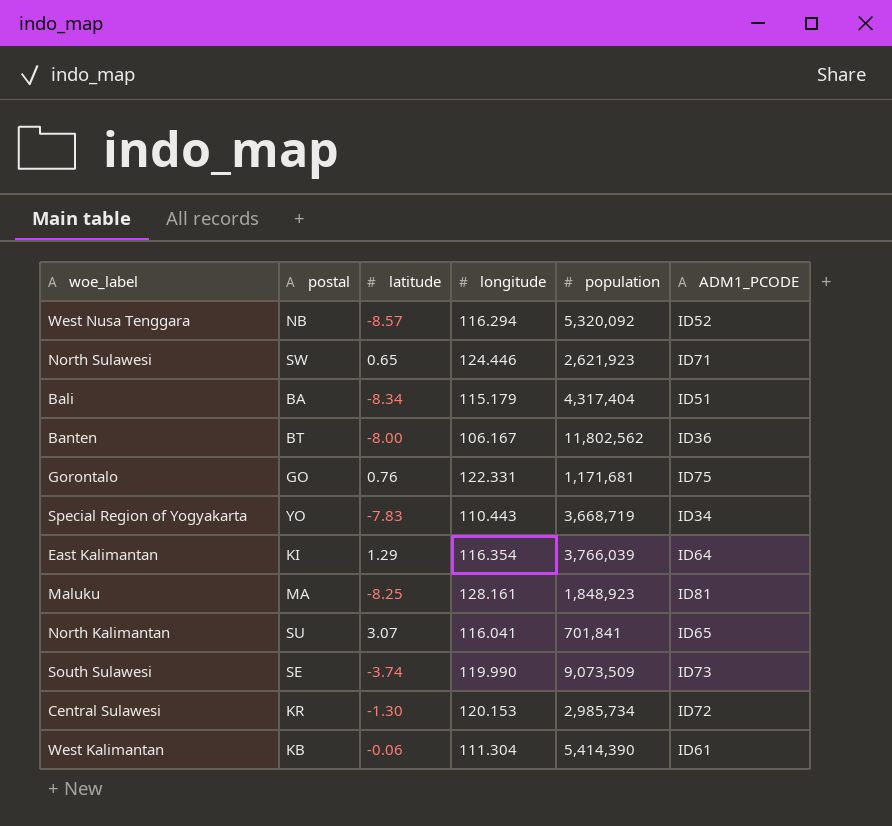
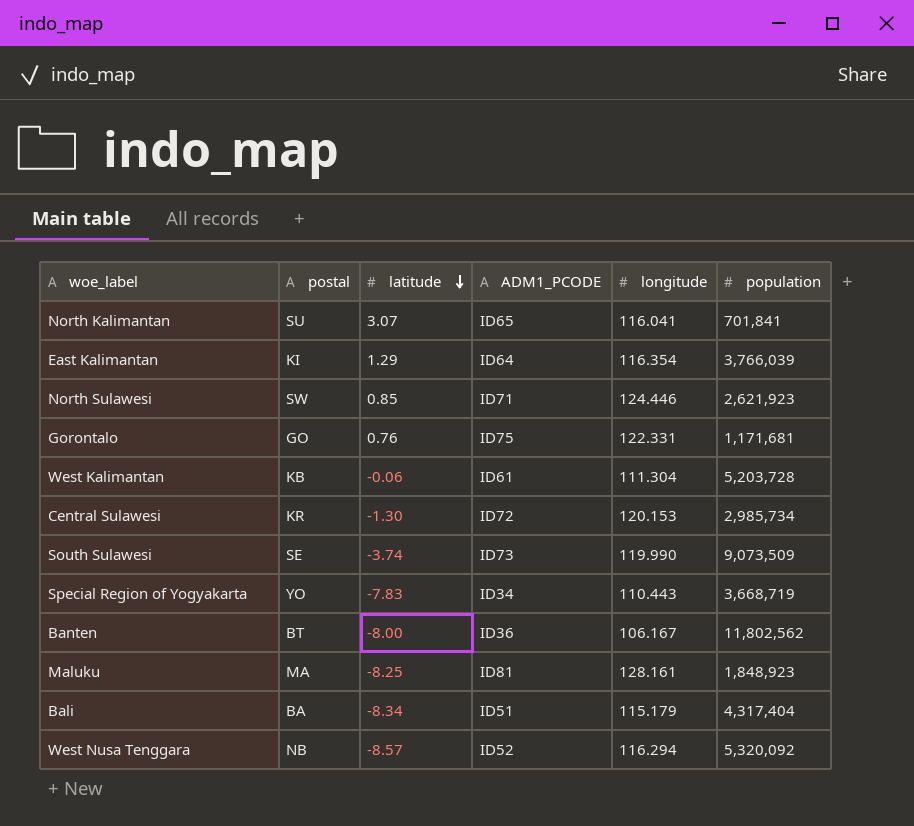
row order: none -> latitude descending
column ADM1_PCODE | position: 6 -> 4
North Sulawesi | latitude: 0.65 -> 0.85
West Kalimantan | population: 5,414,390 -> 5,203,728

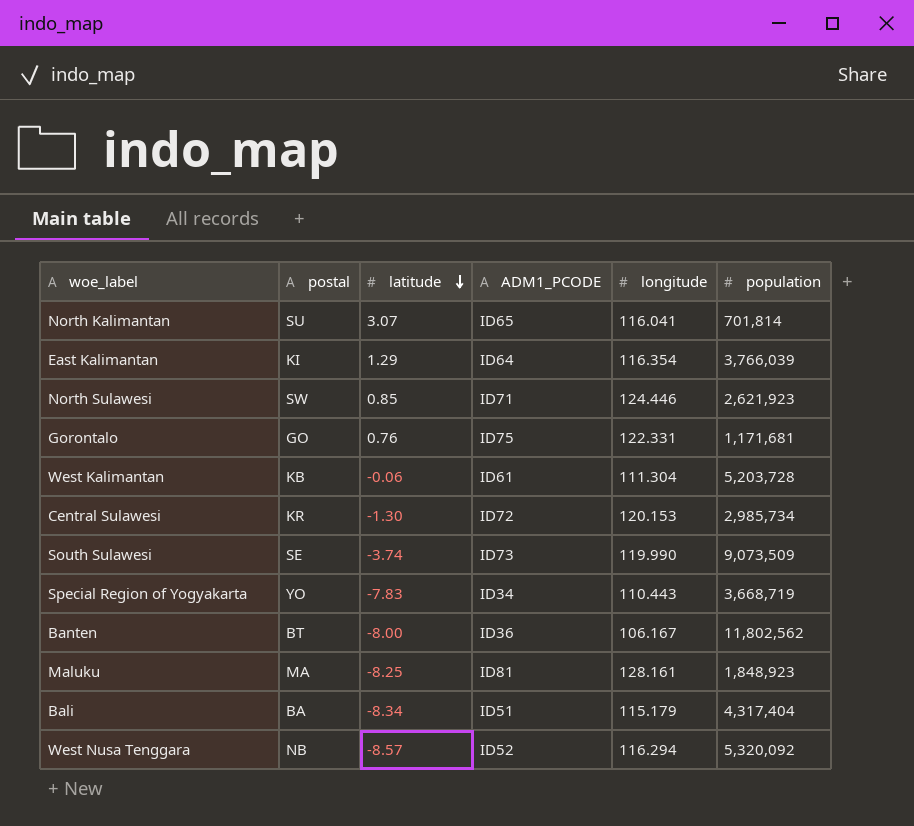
North Kalimantan | population: 701,841 -> 701,814

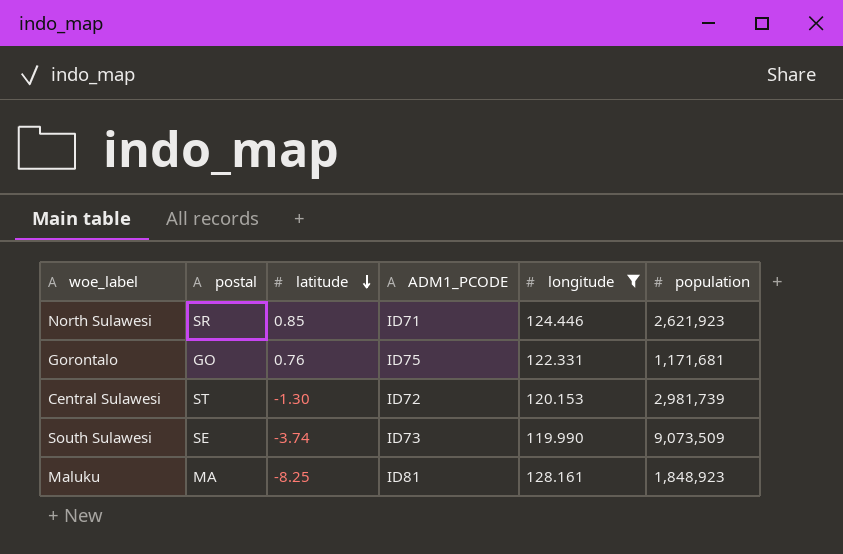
filter: none -> longitude >= 119.990
North Sulawesi | postal: SW -> SR
Central Sulawesi | postal: KR -> ST
Central Sulawesi | population: 2,985,734 -> 2,981,739

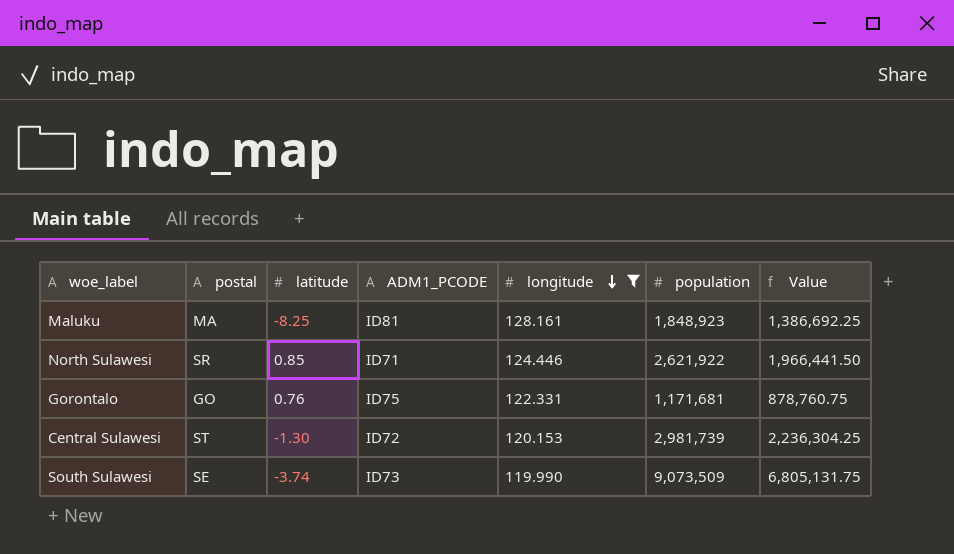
row order: latitude descending -> longitude descending
column Value | formula: none -> [population] * 0.75
North Sulawesi | population: 2,621,923 -> 2,621,922

